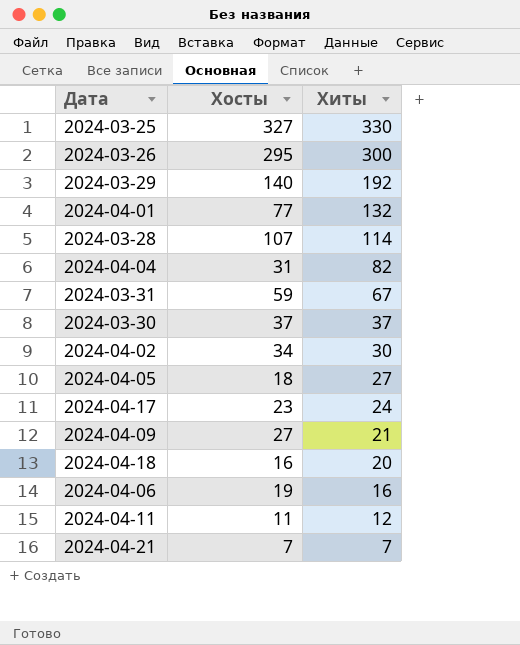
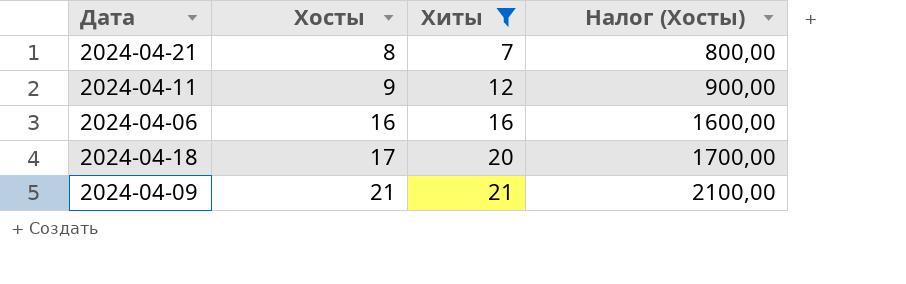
filter: none -> Хиты <= 21
row order: Хиты descending -> Хосты ascending
column Налог (Хосты) | formula: none -> [Хосты] * 100
2024-04-21 | Хосты: 7 -> 8
2024-04-11 | Хосты: 11 -> 9
2024-04-06 | Хосты: 19 -> 16
2024-04-18 | Хосты: 16 -> 17
2024-04-09 | Хосты: 27 -> 21

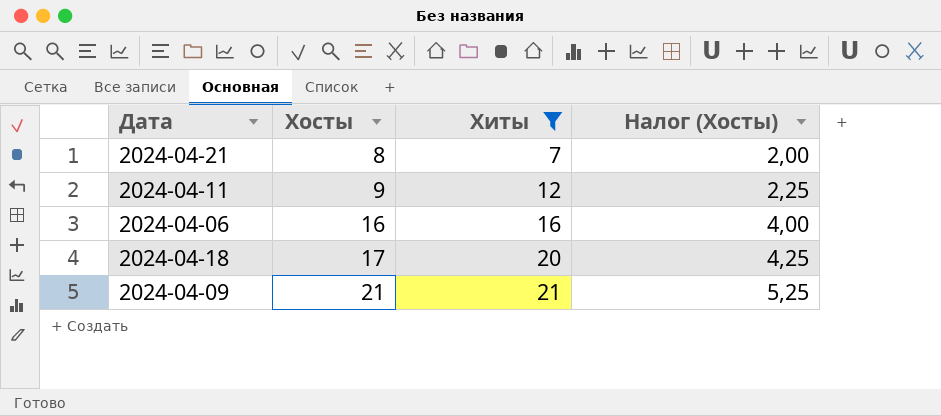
column Налог (Хосты) | formula: [Хосты] * 100 -> [Хосты] * 0,25

